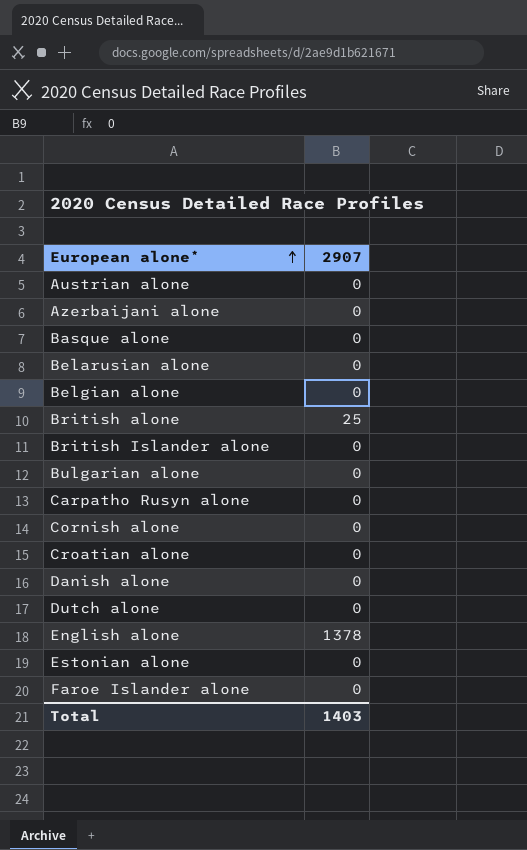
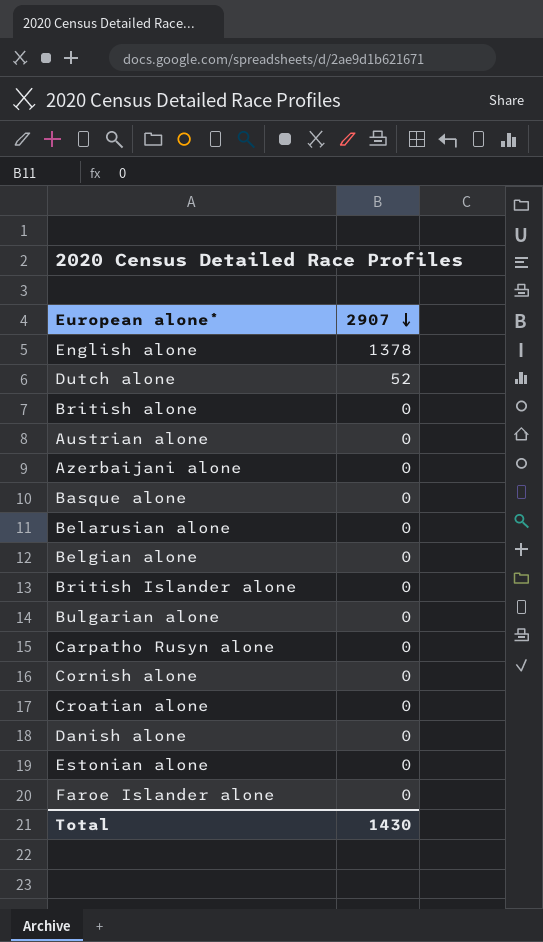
row order: European alone* ascending -> 2907 descending
Dutch alone | 2907: 0 -> 52
British alone | 2907: 25 -> 0
Total | 2907: 1403 -> 1430

